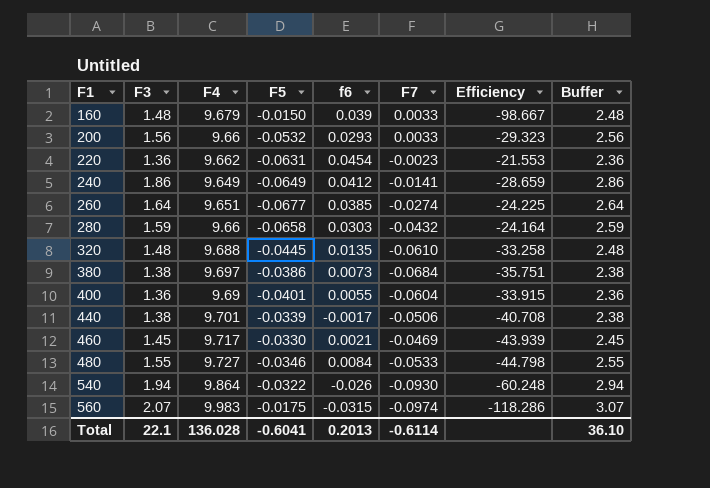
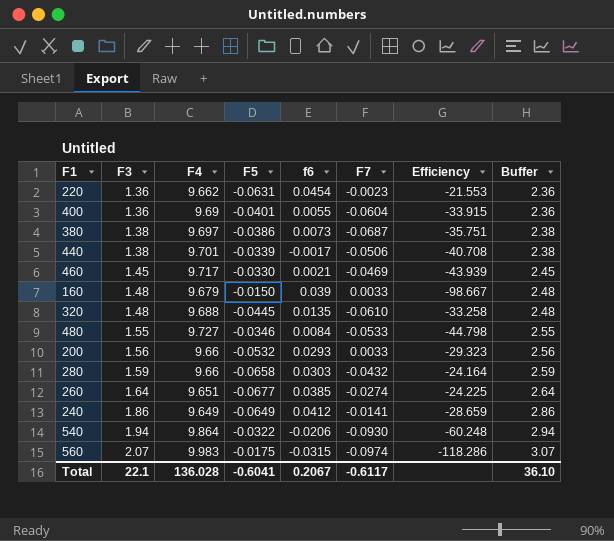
row order: F1 ascending -> F3 ascending
380 | F7: -0.0684 -> -0.0687
540 | f6: -0.026 -> -0.0206
Total | f6: 0.2013 -> 0.2067
Total | F7: -0.6114 -> -0.6117

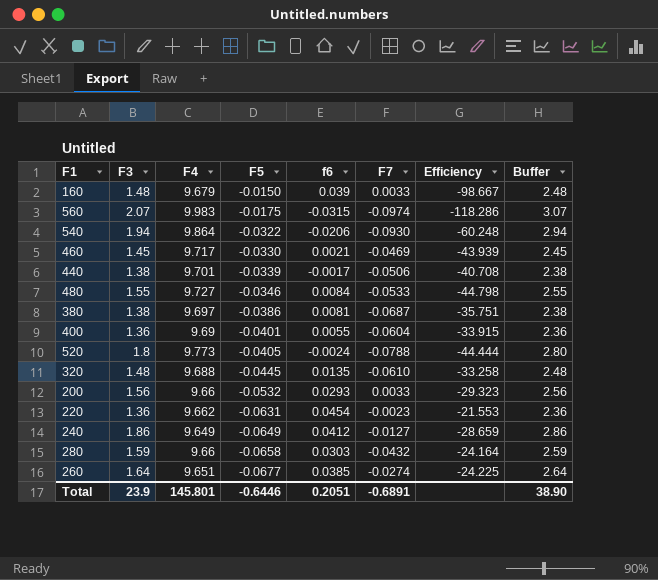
row order: F3 ascending -> F5 descending
380 | f6: 0.0073 -> 0.0081
row 520: none -> 1.8 | 9.773 | -0.0405 | -0.0024 | -0.0788 | -44.444 | 2.80
240 | F7: -0.0141 -> -0.0127
Total | F3: 22.1 -> 23.9
Total | F4: 136.028 -> 145.801
Total | F5: -0.6041 -> -0.6446
Total | f6: 0.2067 -> 0.2051
Total | F7: -0.6117 -> -0.6891
Total | Buffer: 36.10 -> 38.90

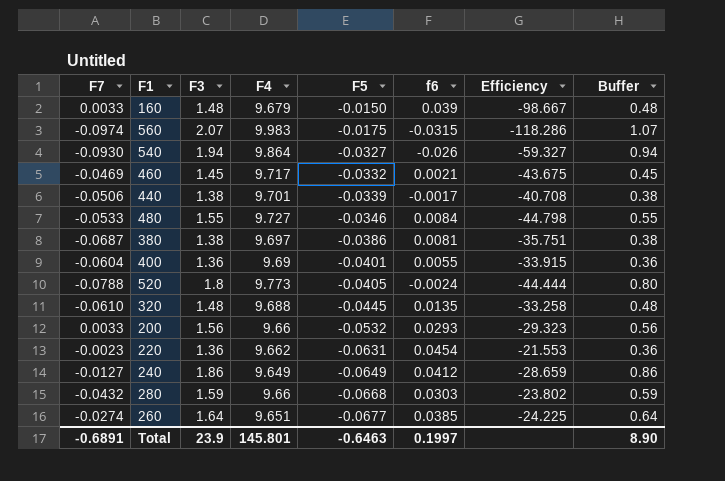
column F7 | position: 6 -> 1
column Buffer | formula: [F3] + 1 -> [F3] - 1
540 | F5: -0.0322 -> -0.0327
540 | f6: -0.0206 -> -0.026
540 | Efficiency: -60.248 -> -59.327
460 | F5: -0.0330 -> -0.0332
460 | Efficiency: -43.939 -> -43.675
280 | F5: -0.0658 -> -0.0668
280 | Efficiency: -24.164 -> -23.802
Total | F5: -0.6446 -> -0.6463
Total | f6: 0.2051 -> 0.1997
Total | Buffer: 38.90 -> 8.90

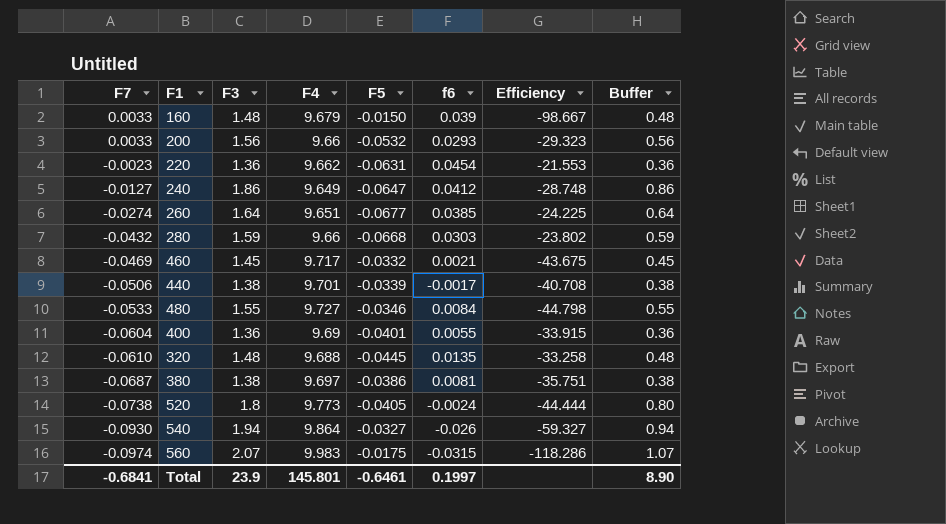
row order: F5 descending -> F7 descending
240 | F5: -0.0649 -> -0.0647
240 | Efficiency: -28.659 -> -28.748
520 | F7: -0.0788 -> -0.0738
Total | F7: -0.6891 -> -0.6841
Total | F5: -0.6463 -> -0.6461

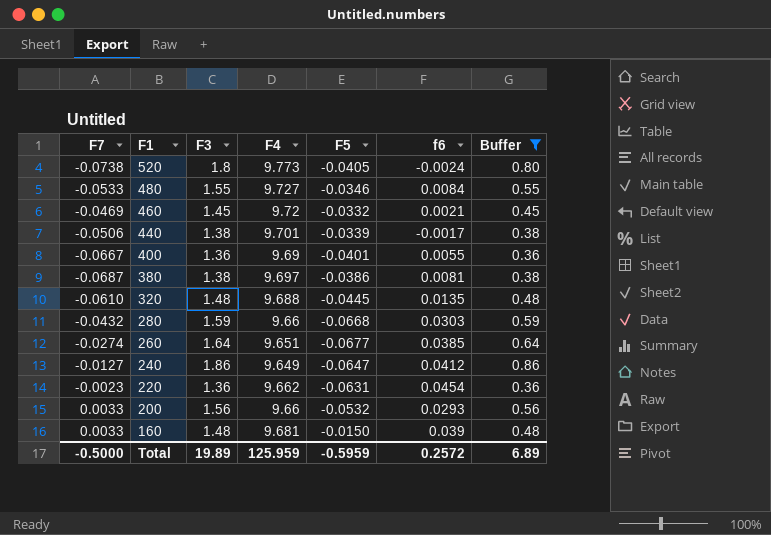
filter: none -> Buffer <= 0.86
row order: F7 descending -> F1 descending
column Efficiency | formula: [F3] / [F5] -> none
460 | F4: 9.717 -> 9.72
400 | F7: -0.0604 -> -0.0667
160 | F4: 9.679 -> 9.681
Total | F7: -0.6841 -> -0.5000
Total | F3: 23.9 -> 19.89
Total | F4: 145.801 -> 125.959
Total | F5: -0.6461 -> -0.5959
Total | f6: 0.1997 -> 0.2572
Total | Buffer: 8.90 -> 6.89

